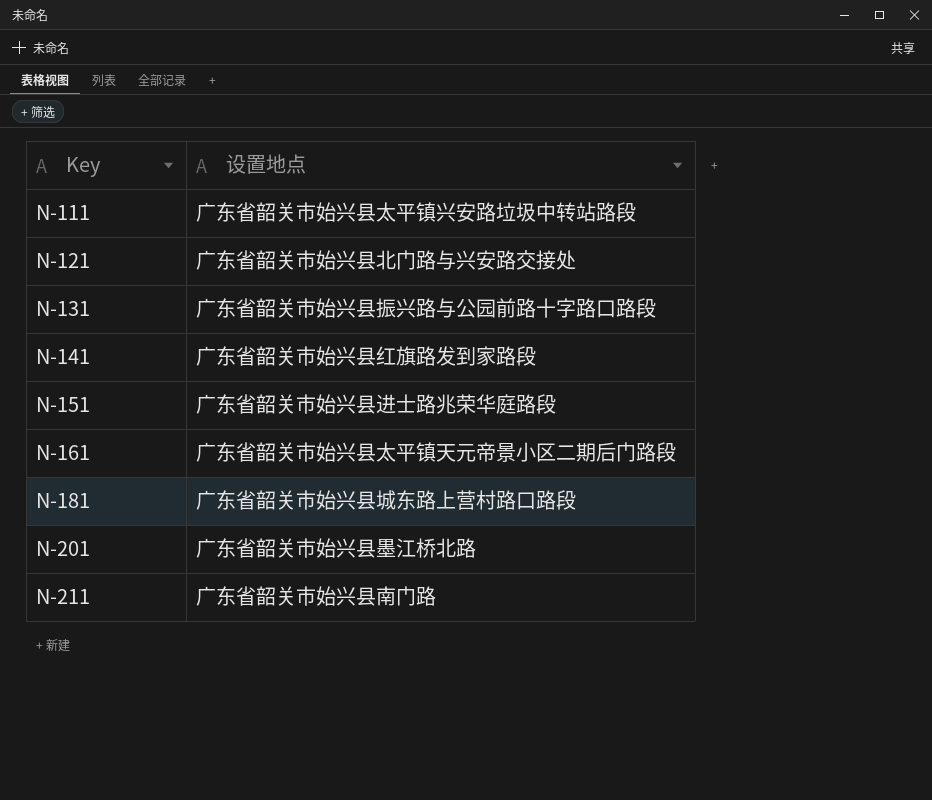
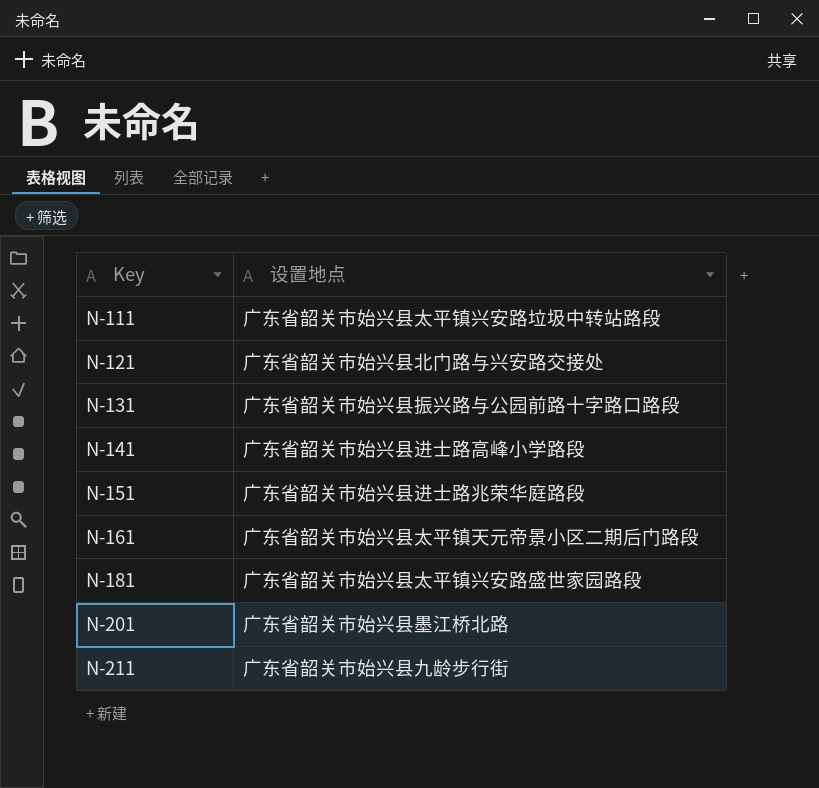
N-141 | 设置地点: 广东省韶关市始兴县红旗路发到家路段 -> 广东省韶关市始兴县进士路高峰小学路段
N-181 | 设置地点: 广东省韶关市始兴县城东路上营村路口路段 -> 广东省韶关市始兴县太平镇兴安路盛世家园路段
N-211 | 设置地点: 广东省韶关市始兴县南门路 -> 广东省韶关市始兴县九龄步行街

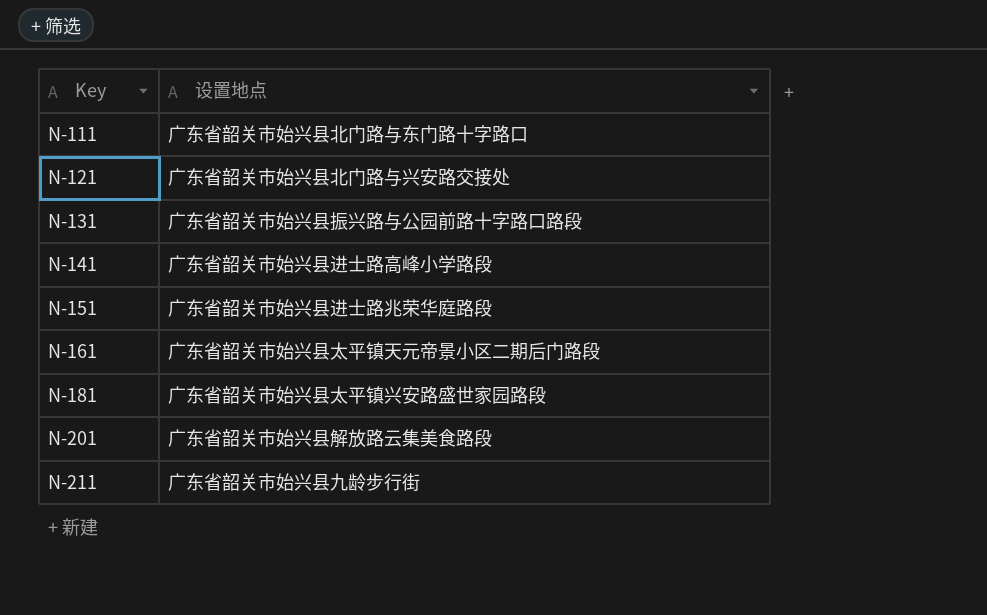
N-111 | 设置地点: 广东省韶关市始兴县太平镇兴安路垃圾中转站路段 -> 广东省韶关市始兴县北门路与东门路十字路口
N-201 | 设置地点: 广东省韶关市始兴县墨江桥北路 -> 广东省韶关市始兴县解放路云集美食路段

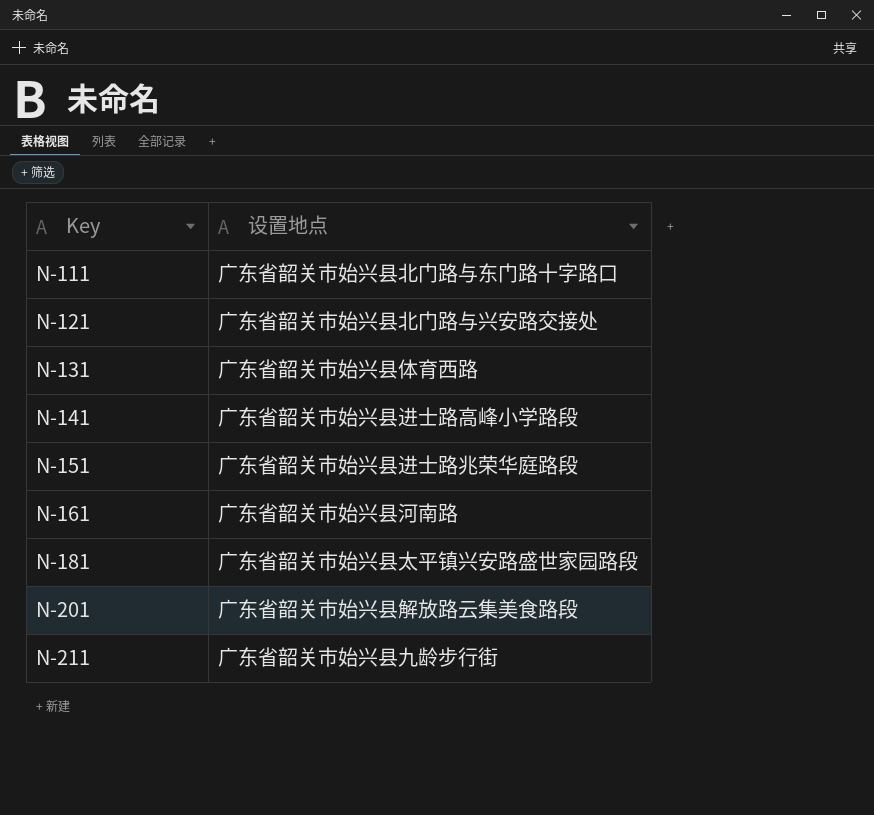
N-131 | 设置地点: 广东省韶关市始兴县振兴路与公园前路十字路口路段 -> 广东省韶关市始兴县体育西路
N-161 | 设置地点: 广东省韶关市始兴县太平镇天元帝景小区二期后门路段 -> 广东省韶关市始兴县河南路

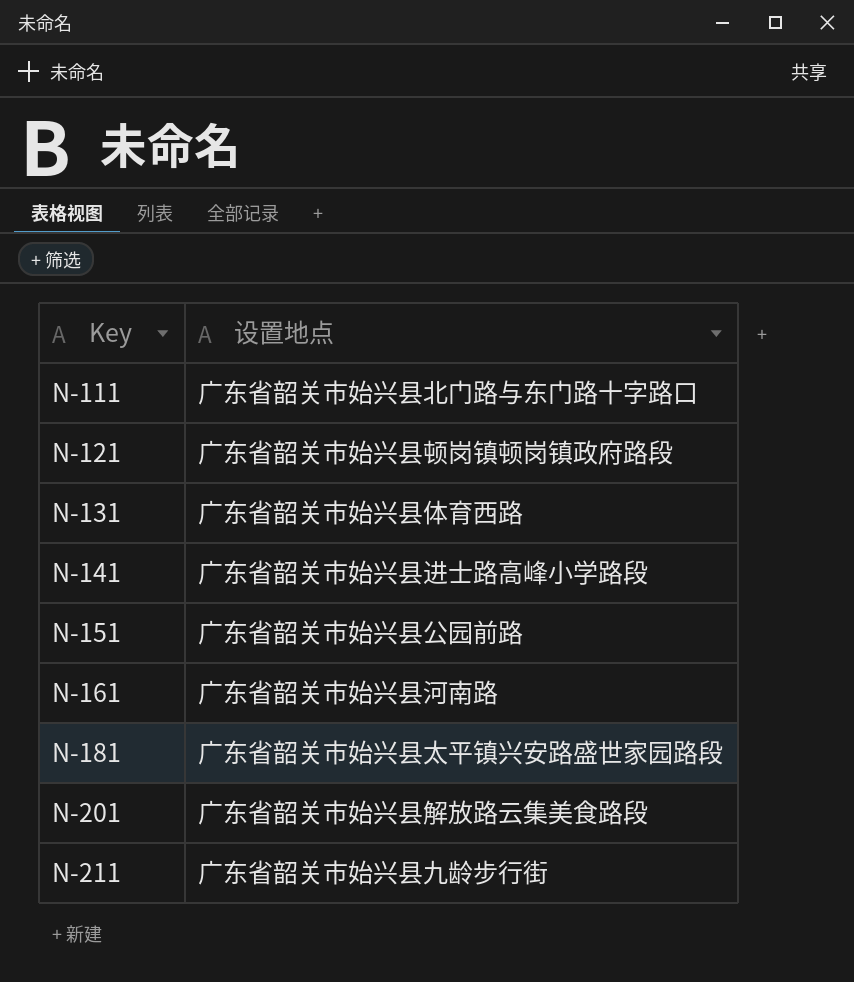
N-121 | 设置地点: 广东省韶关市始兴县北门路与兴安路交接处 -> 广东省韶关市始兴县顿岗镇顿岗镇政府路段
N-151 | 设置地点: 广东省韶关市始兴县进士路兆荣华庭路段 -> 广东省韶关市始兴县公园前路

